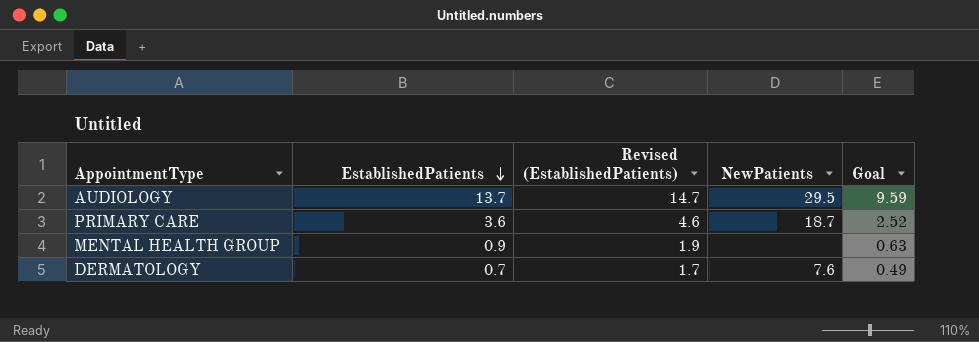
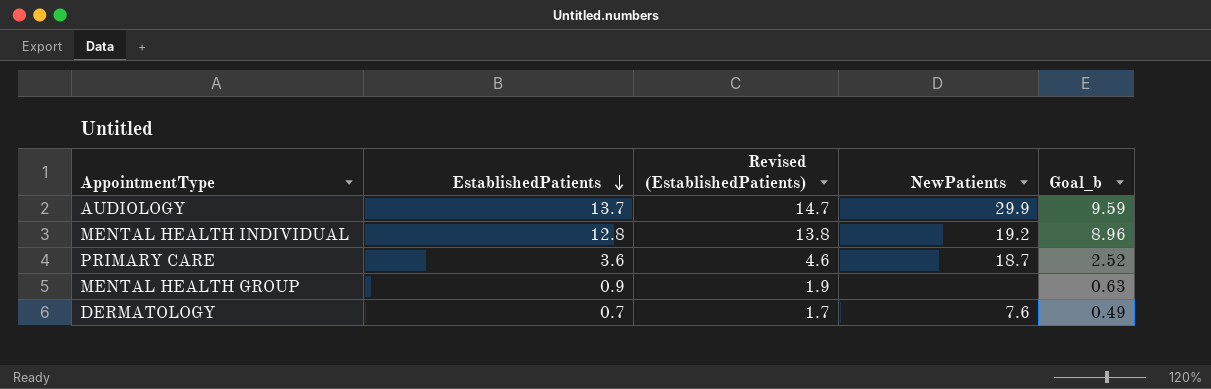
column name: Goal -> Goal_b
AUDIOLOGY | NewPatients: 29.5 -> 29.9
row MENTAL HEALTH INDIVIDUAL: none -> 12.8 | 13.8 | 19.2 | 8.96

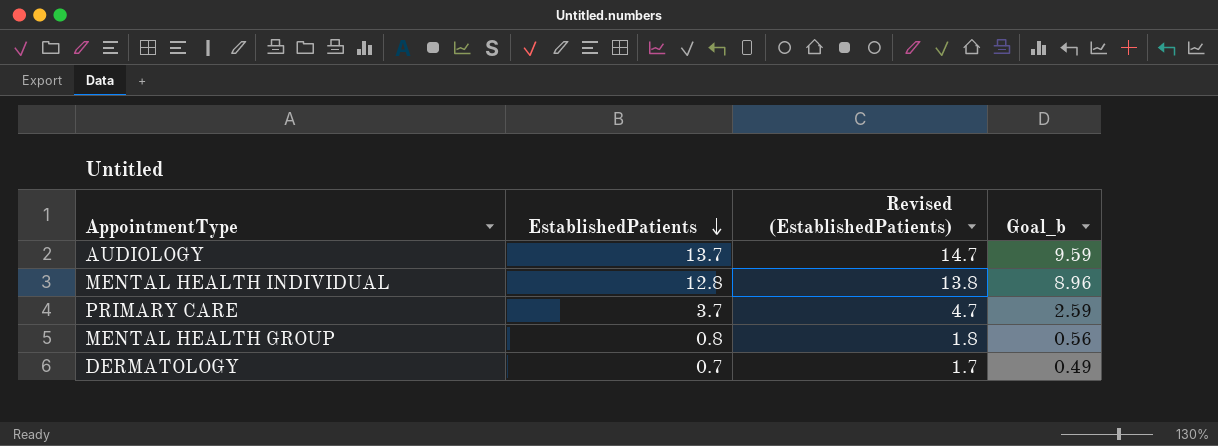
column NewPatients | position: 4 -> none
PRIMARY CARE | EstablishedPatients: 3.6 -> 3.7
PRIMARY CARE | Revised (EstablishedPatients): 4.6 -> 4.7
PRIMARY CARE | Goal_b: 2.52 -> 2.59
MENTAL HEALTH GROUP | EstablishedPatients: 0.9 -> 0.8
MENTAL HEALTH GROUP | Revised (EstablishedPatients): 1.9 -> 1.8
MENTAL HEALTH GROUP | Goal_b: 0.63 -> 0.56

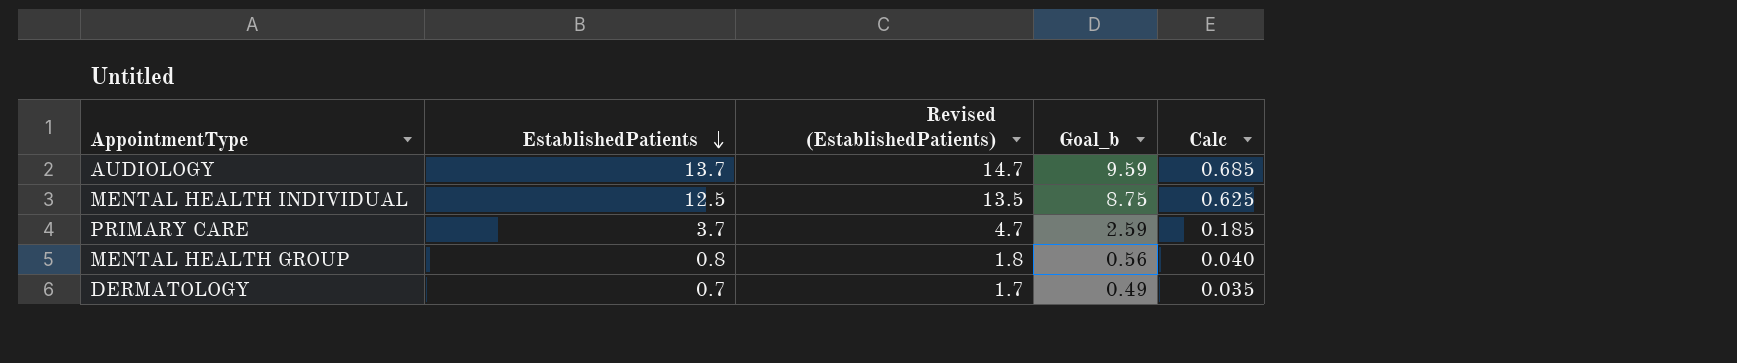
column Calc | formula: none -> [EstablishedPatients] * 0.05
MENTAL HEALTH INDIVIDUAL | EstablishedPatients: 12.8 -> 12.5
MENTAL HEALTH INDIVIDUAL | Revised (EstablishedPatients): 13.8 -> 13.5
MENTAL HEALTH INDIVIDUAL | Goal_b: 8.96 -> 8.75

